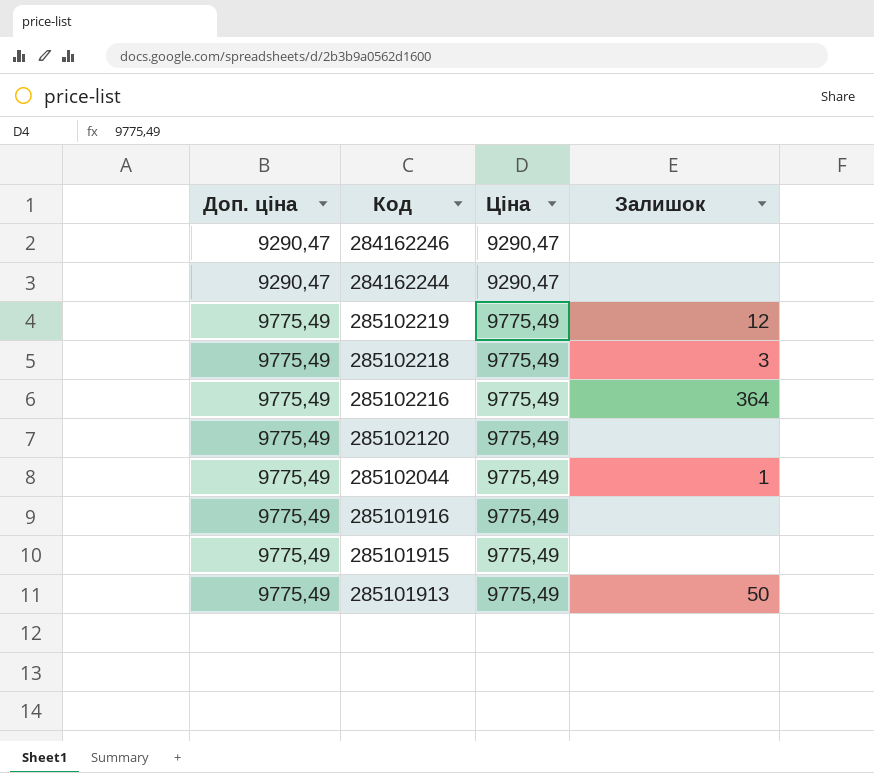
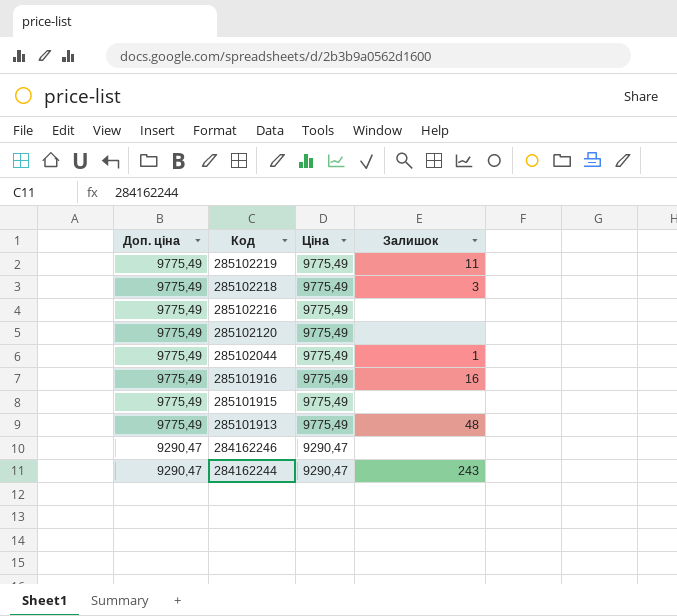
row order: Доп. ціна ascending -> Доп. ціна descending
285102219 | Залишок: 12 -> 11
285102216 | Залишок: 364 -> none
285101916 | Залишок: none -> 16
285101913 | Залишок: 50 -> 48
284162244 | Залишок: none -> 243

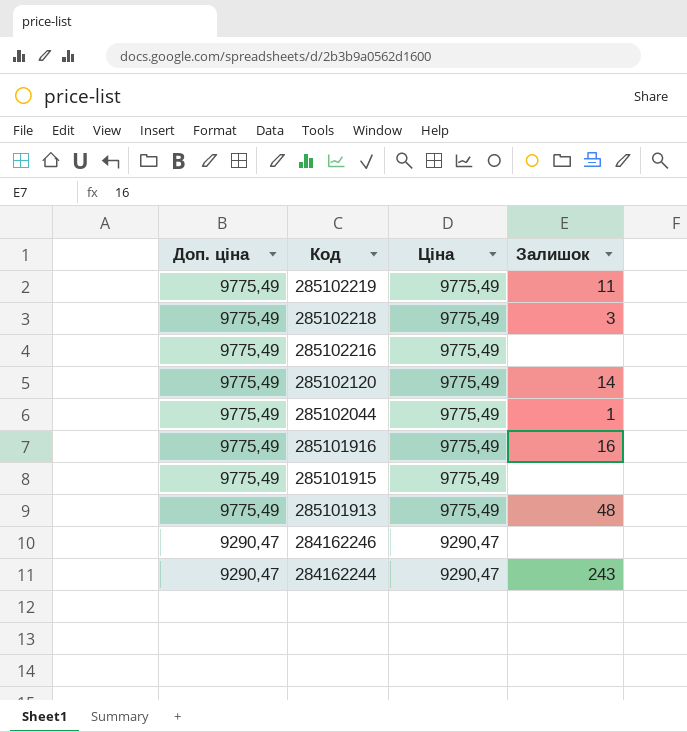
285102120 | Залишок: none -> 14

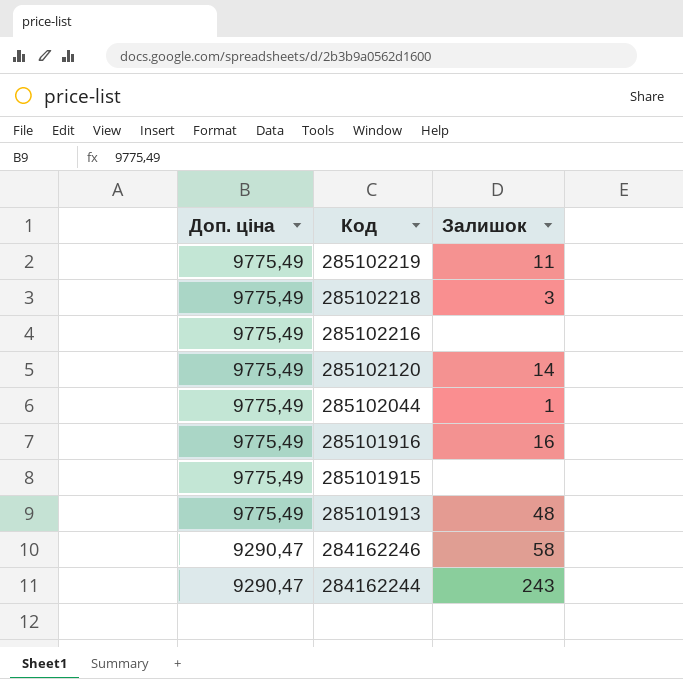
column Ціна | position: 3 -> none
284162246 | Залишок: none -> 58

